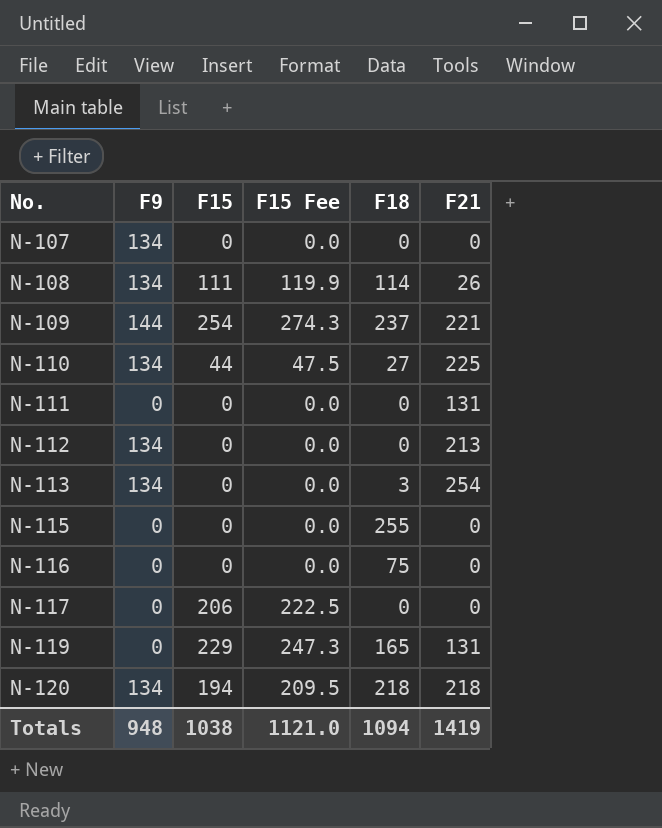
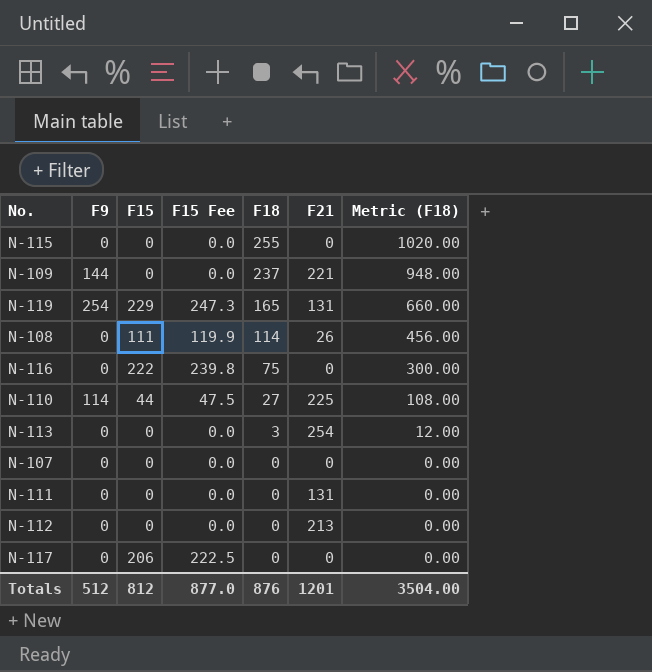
row order: No. ascending -> F18 descending
column Metric (F18) | formula: none -> [F18] * 4
row N-120: 134 | 194 | 209.5 | 218 | 218 -> none
N-109 | F15: 254 -> 0
N-109 | F15 Fee: 274.3 -> 0.0
N-119 | F9: 0 -> 254
N-108 | F9: 134 -> 0
N-116 | F15: 0 -> 222
N-116 | F15 Fee: 0.0 -> 239.8
N-110 | F9: 134 -> 114
N-113 | F9: 134 -> 0
N-107 | F9: 134 -> 0
N-112 | F9: 134 -> 0
Totals | F9: 948 -> 512
Totals | F15: 1038 -> 812
Totals | F15 Fee: 1121.0 -> 877.0
Totals | F18: 1094 -> 876
Totals | F21: 1419 -> 1201

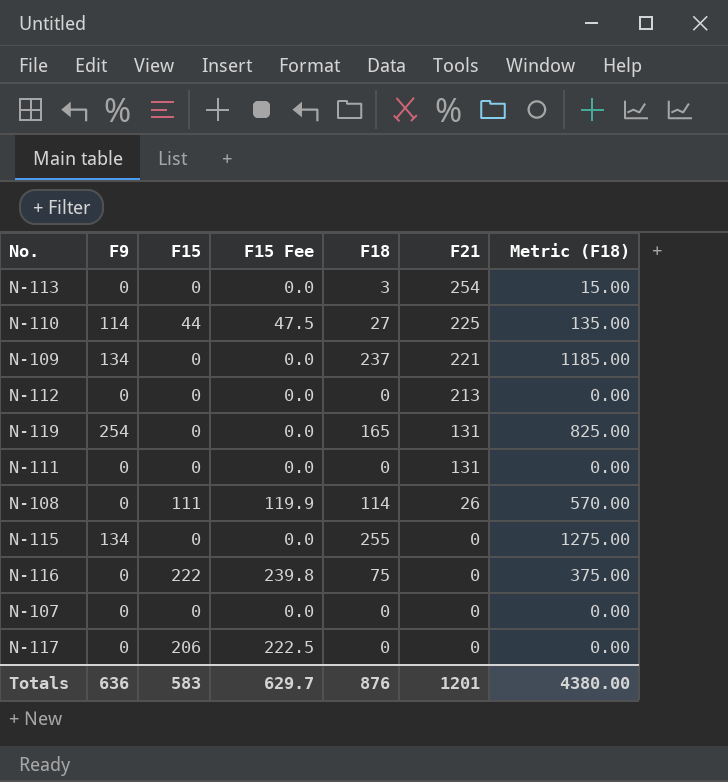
row order: F18 descending -> F21 descending
column Metric (F18) | formula: [F18] * 4 -> [F18] * 5
N-109 | F9: 144 -> 134
N-119 | F15: 229 -> 0
N-119 | F15 Fee: 247.3 -> 0.0
N-115 | F9: 0 -> 134
Totals | F9: 512 -> 636
Totals | F15: 812 -> 583
Totals | F15 Fee: 877.0 -> 629.7
Totals | Metric (F18): 3504.00 -> 4380.00

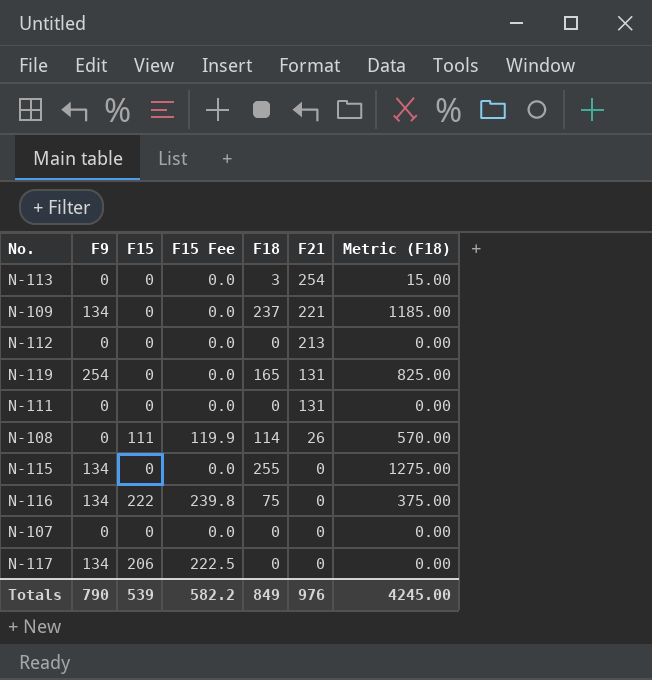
row N-110: 114 | 44 | 47.5 | 27 | 225 | 135.00 -> none
N-116 | F9: 0 -> 134
N-117 | F9: 0 -> 134
Totals | F9: 636 -> 790
Totals | F15: 583 -> 539
Totals | F15 Fee: 629.7 -> 582.2
Totals | F18: 876 -> 849
Totals | F21: 1201 -> 976
Totals | Metric (F18): 4380.00 -> 4245.00

